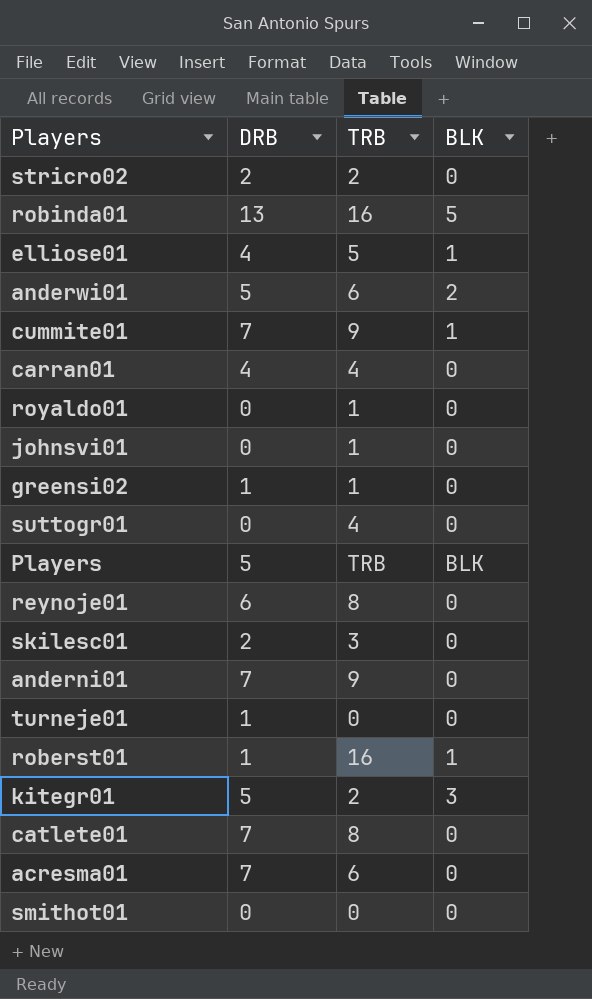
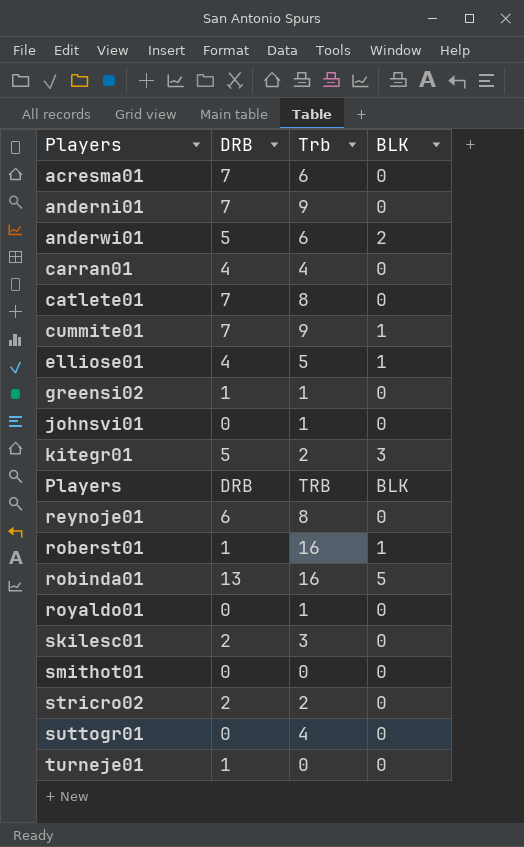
row order: none -> Players ascending
column name: TRB -> Trb
Players | DRB: 5 -> DRB

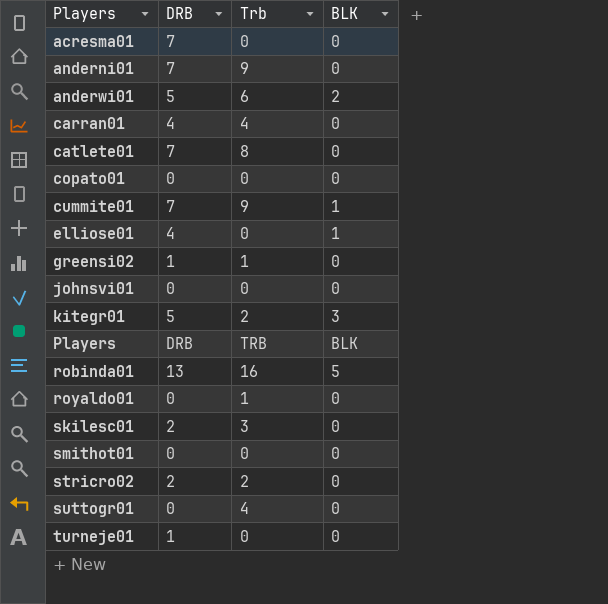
row reynoje01: 6 | 8 | 0 -> none
row roberst01: 1 | 16 | 1 -> none
acresma01 | Trb: 6 -> 0
row copato01: none -> 0 | 0 | 0
elliose01 | Trb: 5 -> 0
johnsvi01 | Trb: 1 -> 0

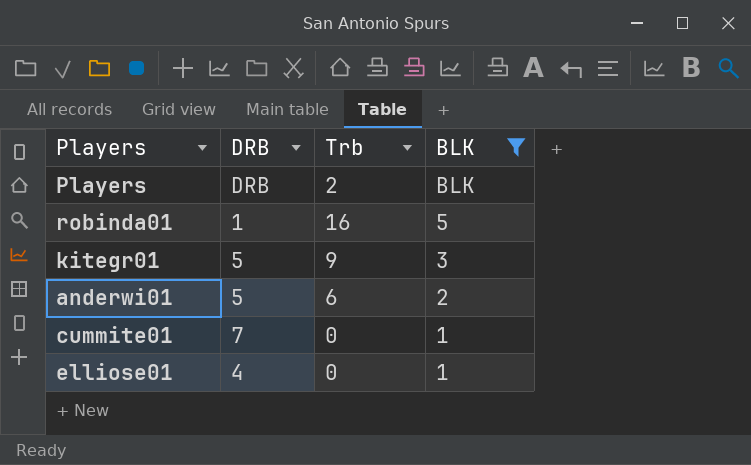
filter: none -> BLK != 0
row order: Players ascending -> BLK descending
Players | Trb: TRB -> 2
robinda01 | DRB: 13 -> 1
kitegr01 | Trb: 2 -> 9
cummite01 | Trb: 9 -> 0

